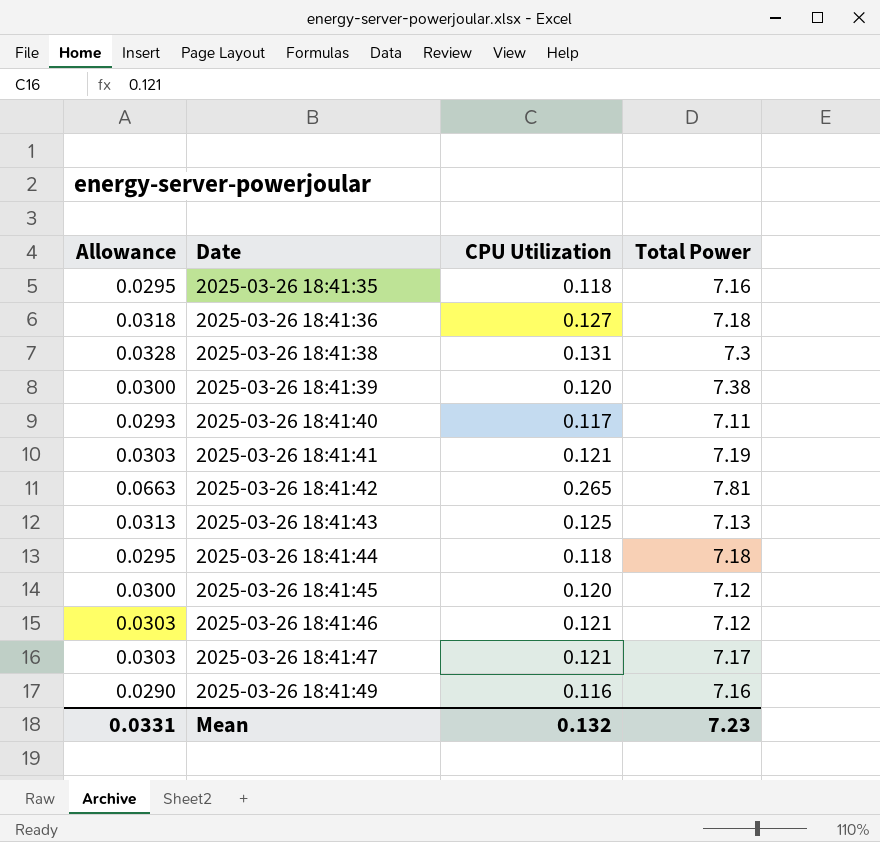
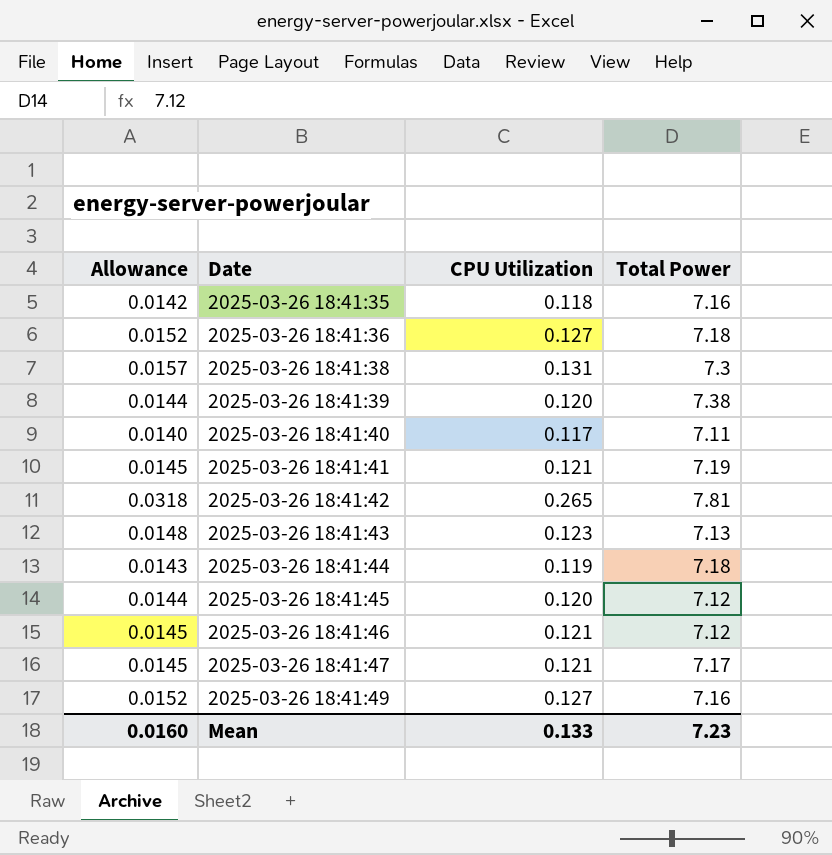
column Allowance | formula: [CPU Utilization] * 0.25 -> [CPU Utilization] * 0.12
2025-03-26 18:41:43 | CPU Utilization: 0.125 -> 0.123
2025-03-26 18:41:44 | CPU Utilization: 0.118 -> 0.119
2025-03-26 18:41:49 | CPU Utilization: 0.116 -> 0.127
Mean | Allowance: 0.0331 -> 0.0160
Mean | CPU Utilization: 0.132 -> 0.133

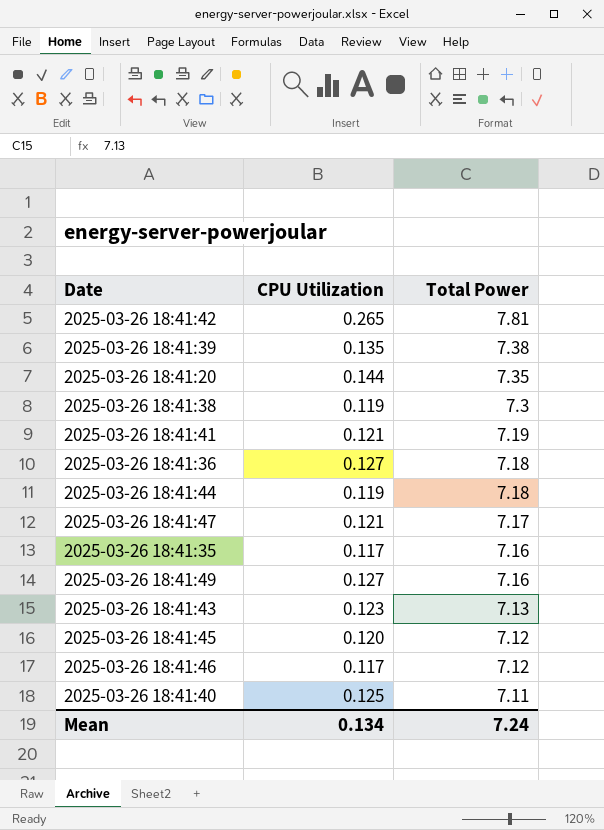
row order: Date ascending -> Total Power descending
column Allowance | formula: [CPU Utilization] * 0.12 -> none
2025-03-26 18:41:39 | CPU Utilization: 0.120 -> 0.135
row 2025-03-26 18:41:20: none -> 0.144 | 7.35
2025-03-26 18:41:38 | CPU Utilization: 0.131 -> 0.119
2025-03-26 18:41:35 | CPU Utilization: 0.118 -> 0.117
2025-03-26 18:41:46 | CPU Utilization: 0.121 -> 0.117
2025-03-26 18:41:40 | CPU Utilization: 0.117 -> 0.125
Mean | CPU Utilization: 0.133 -> 0.134
Mean | Total Power: 7.23 -> 7.24

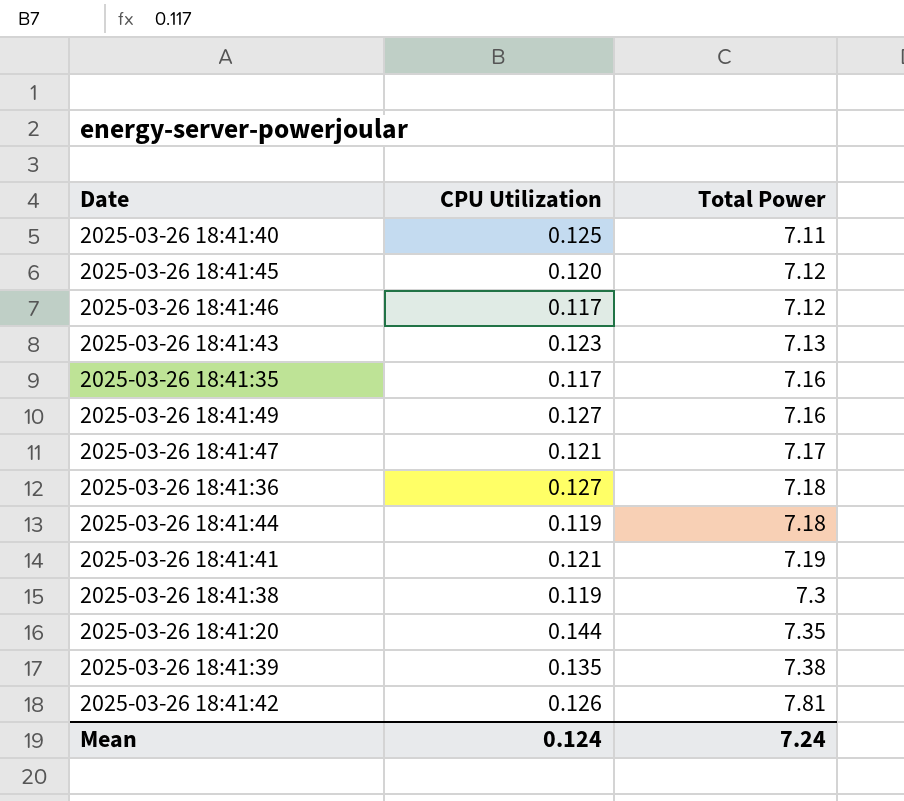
row order: Total Power descending -> Total Power ascending
2025-03-26 18:41:42 | CPU Utilization: 0.265 -> 0.126
Mean | CPU Utilization: 0.134 -> 0.124

